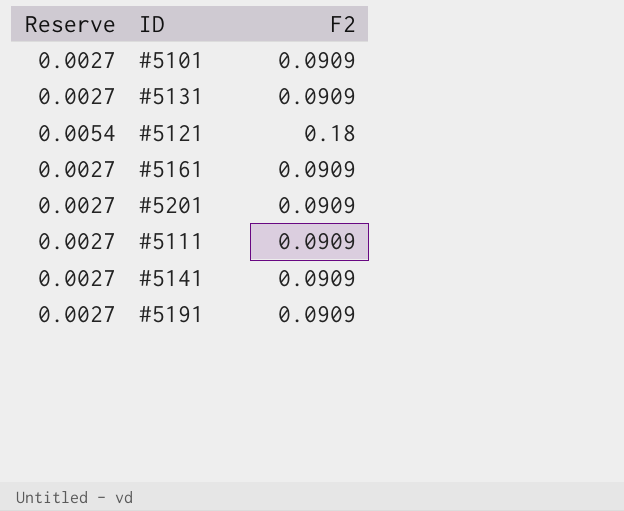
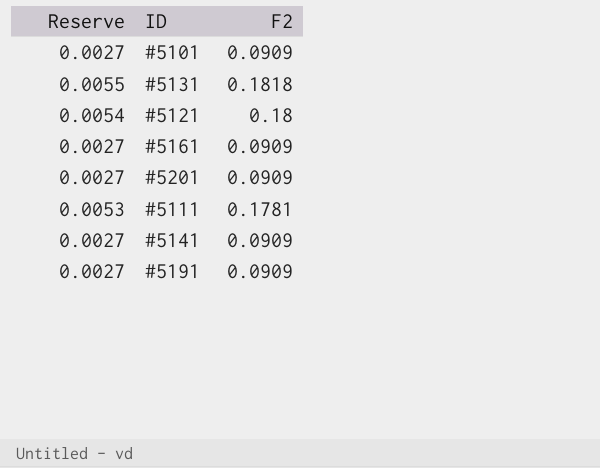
#5131 | Reserve: 0.0027 -> 0.0055
#5131 | F2: 0.0909 -> 0.1818
#5111 | Reserve: 0.0027 -> 0.0053
#5111 | F2: 0.0909 -> 0.1781

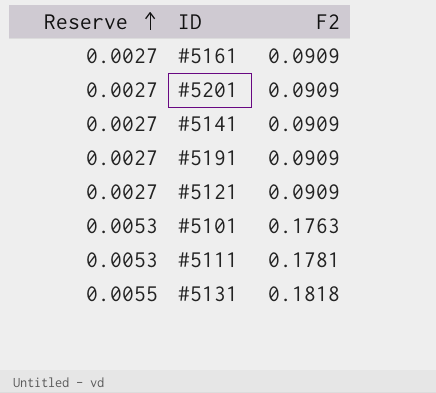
row order: none -> Reserve ascending
#5121 | Reserve: 0.0054 -> 0.0027
#5121 | F2: 0.18 -> 0.0909
#5101 | Reserve: 0.0027 -> 0.0053
#5101 | F2: 0.0909 -> 0.1763

